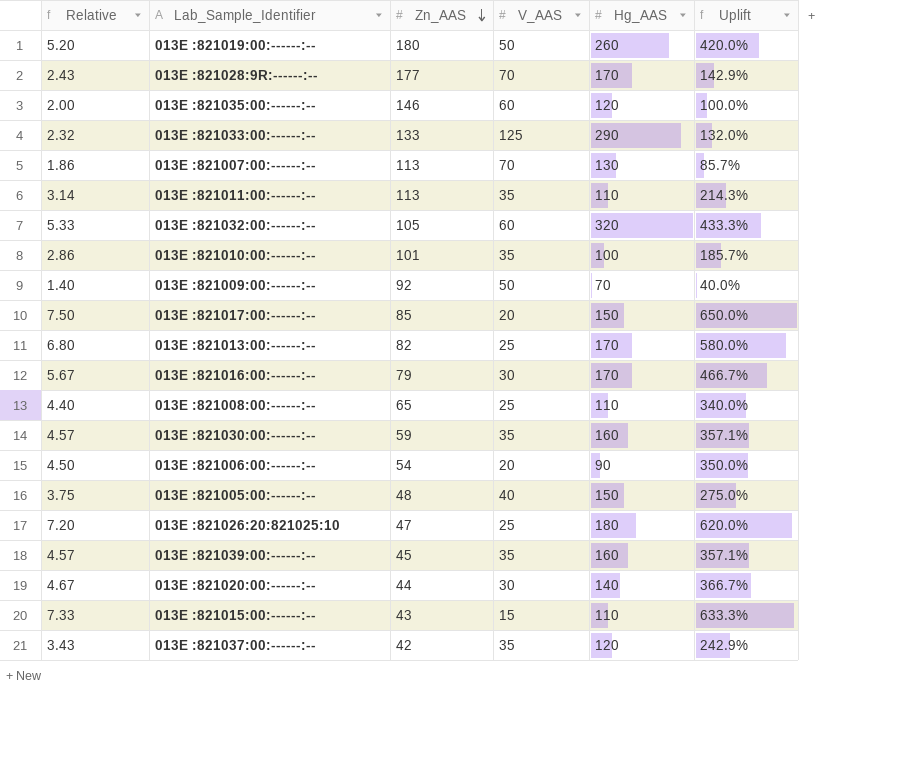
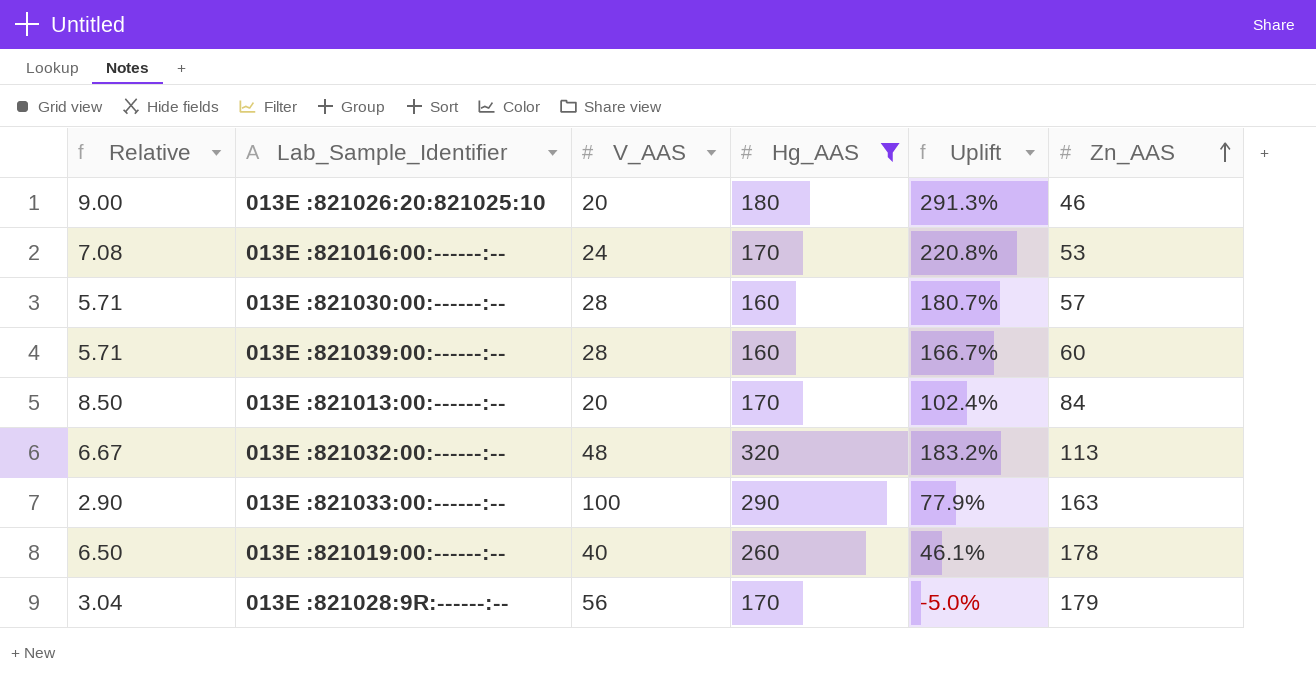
filter: none -> Hg_AAS >= 160
row order: Zn_AAS descending -> Zn_AAS ascending
column Uplift | formula: ([Hg_AAS] - [V_AAS]) / [V_AAS] -> ([Hg_AAS] - [Zn_AAS]) / [Zn_AAS]
column Zn_AAS | position: 3 -> 6
013E :821026:20:821025:10 | Relative: 7.20 -> 9.00
013E :821026:20:821025:10 | V_AAS: 25 -> 20
013E :821026:20:821025:10 | Zn_AAS: 47 -> 46
013E :821016:00:------:-- | Relative: 5.67 -> 7.08
013E :821016:00:------:-- | V_AAS: 30 -> 24
013E :821016:00:------:-- | Zn_AAS: 79 -> 53
013E :821030:00:------:-- | Relative: 4.57 -> 5.71
013E :821030:00:------:-- | V_AAS: 35 -> 28
013E :821030:00:------:-- | Zn_AAS: 59 -> 57
013E :821039:00:------:-- | Relative: 4.57 -> 5.71
013E :821039:00:------:-- | V_AAS: 35 -> 28
013E :821039:00:------:-- | Zn_AAS: 45 -> 60
013E :821013:00:------:-- | Relative: 6.80 -> 8.50
013E :821013:00:------:-- | V_AAS: 25 -> 20
013E :821013:00:------:-- | Zn_AAS: 82 -> 84
013E :821032:00:------:-- | Relative: 5.33 -> 6.67
013E :821032:00:------:-- | V_AAS: 60 -> 48
013E :821032:00:------:-- | Zn_AAS: 105 -> 113
013E :821033:00:------:-- | Relative: 2.32 -> 2.90
013E :821033:00:------:-- | V_AAS: 125 -> 100
013E :821033:00:------:-- | Zn_AAS: 133 -> 163
013E :821019:00:------:-- | Relative: 5.20 -> 6.50
013E :821019:00:------:-- | V_AAS: 50 -> 40
013E :821019:00:------:-- | Zn_AAS: 180 -> 178
013E :821028:9R:------:-- | Relative: 2.43 -> 3.04
013E :821028:9R:------:-- | V_AAS: 70 -> 56
013E :821028:9R:------:-- | Zn_AAS: 177 -> 179

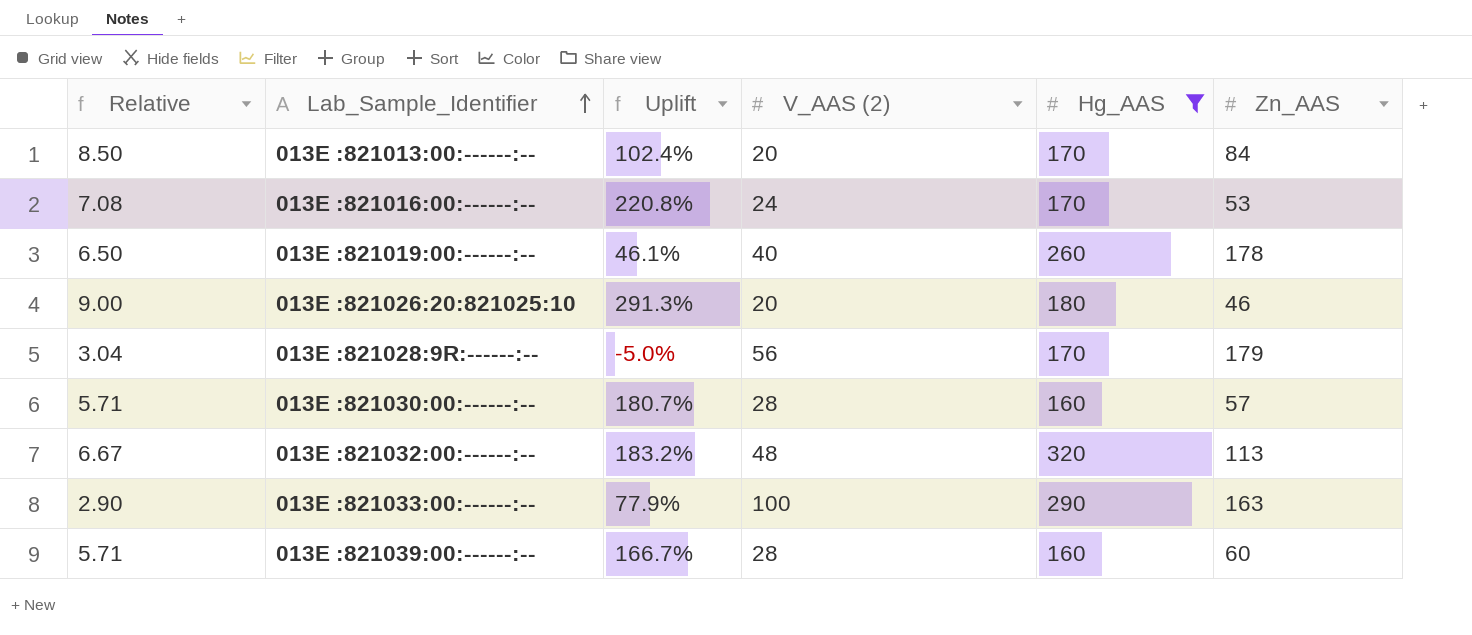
row order: Zn_AAS ascending -> Lab_Sample_Identifier ascending
column Uplift | position: 5 -> 3
column name: V_AAS -> V_AAS (2)

